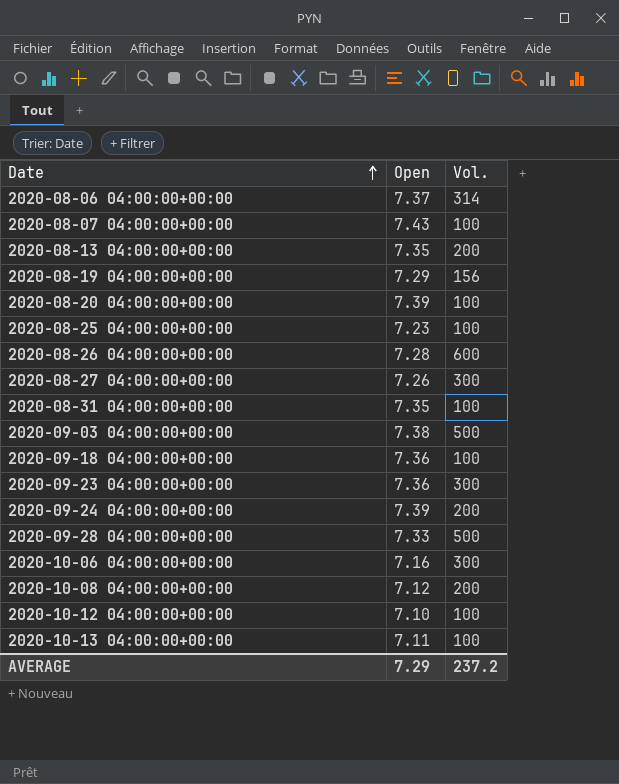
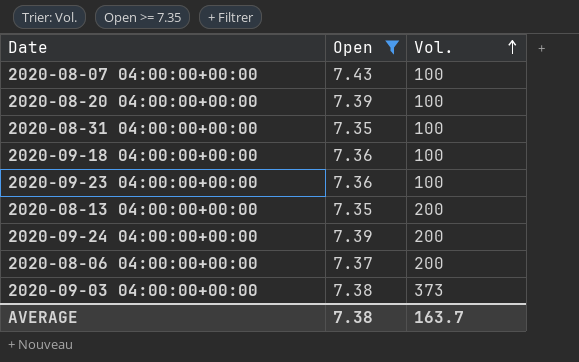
filter: none -> Open >= 7.35
row order: Date ascending -> Vol. ascending
2020-09-23 04:00:00+00:00 | Vol.: 300 -> 100
2020-08-06 04:00:00+00:00 | Vol.: 314 -> 200
2020-09-03 04:00:00+00:00 | Vol.: 500 -> 373
AVERAGE | Open: 7.29 -> 7.38
AVERAGE | Vol.: 237.2 -> 163.7

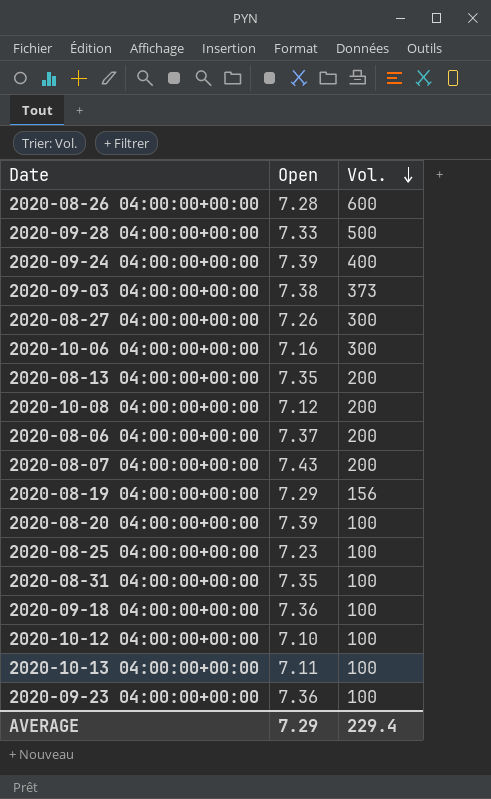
filter: Open >= 7.35 -> none
row order: Vol. ascending -> Vol. descending
2020-09-24 04:00:00+00:00 | Vol.: 200 -> 400
2020-08-07 04:00:00+00:00 | Vol.: 100 -> 200
AVERAGE | Open: 7.38 -> 7.29
AVERAGE | Vol.: 163.7 -> 229.4

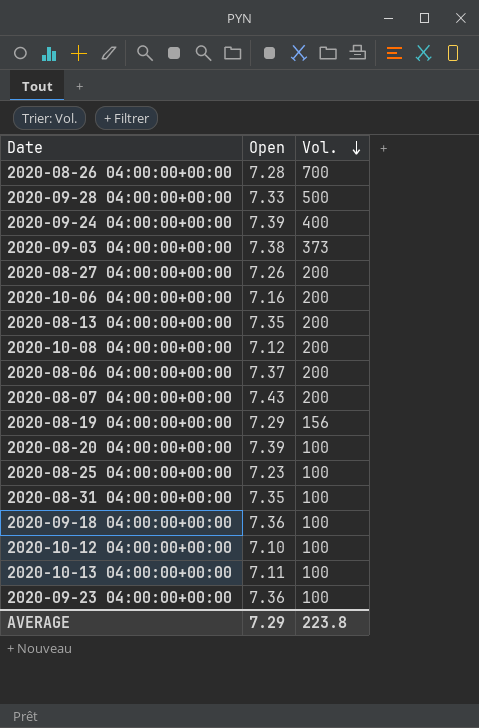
2020-08-26 04:00:00+00:00 | Vol.: 600 -> 700
2020-08-27 04:00:00+00:00 | Vol.: 300 -> 200
2020-10-06 04:00:00+00:00 | Vol.: 300 -> 200
AVERAGE | Vol.: 229.4 -> 223.8

